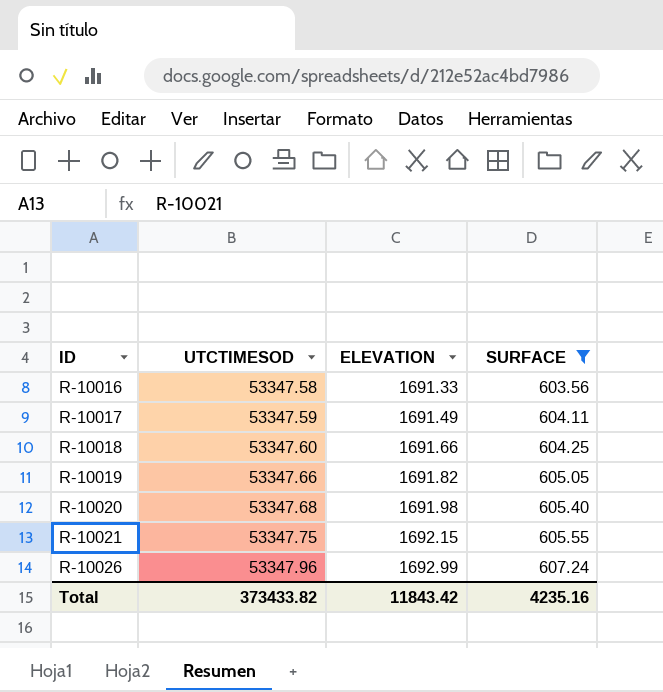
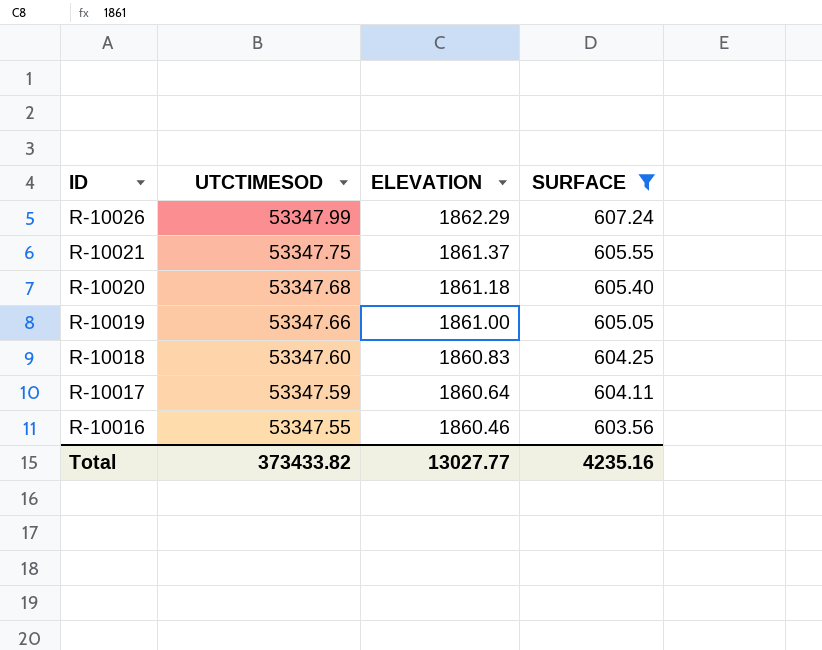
row order: ID ascending -> ID descending
R-10026 | UTCTIMESOD: 53347.96 -> 53347.99
R-10026 | ELEVATION: 1692.99 -> 1862.29
R-10021 | ELEVATION: 1692.15 -> 1861.37
R-10020 | ELEVATION: 1691.98 -> 1861.18
R-10019 | ELEVATION: 1691.82 -> 1861.00
R-10018 | ELEVATION: 1691.66 -> 1860.83
R-10017 | ELEVATION: 1691.49 -> 1860.64
R-10016 | UTCTIMESOD: 53347.58 -> 53347.55
R-10016 | ELEVATION: 1691.33 -> 1860.46
Total | ELEVATION: 11843.42 -> 13027.77

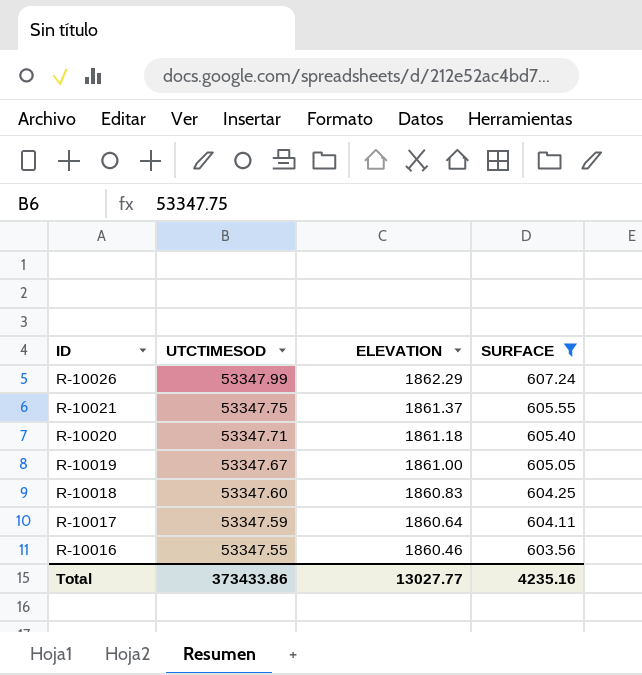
R-10020 | UTCTIMESOD: 53347.68 -> 53347.71
R-10019 | UTCTIMESOD: 53347.66 -> 53347.67
Total | UTCTIMESOD: 373433.82 -> 373433.86

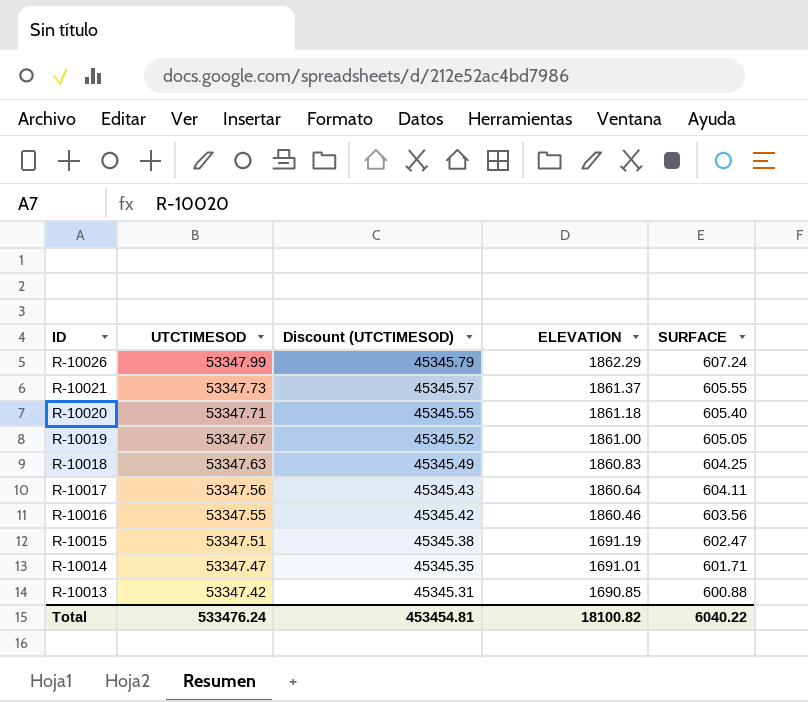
filter: SURFACE >= 603.56 -> none
column Discount (UTCTIMESOD) | formula: none -> [UTCTIMESOD] * 0.85
R-10021 | UTCTIMESOD: 53347.75 -> 53347.73
R-10018 | UTCTIMESOD: 53347.60 -> 53347.63
R-10017 | UTCTIMESOD: 53347.59 -> 53347.56
Total | UTCTIMESOD: 373433.86 -> 533476.24
Total | ELEVATION: 13027.77 -> 18100.82
Total | SURFACE: 4235.16 -> 6040.22

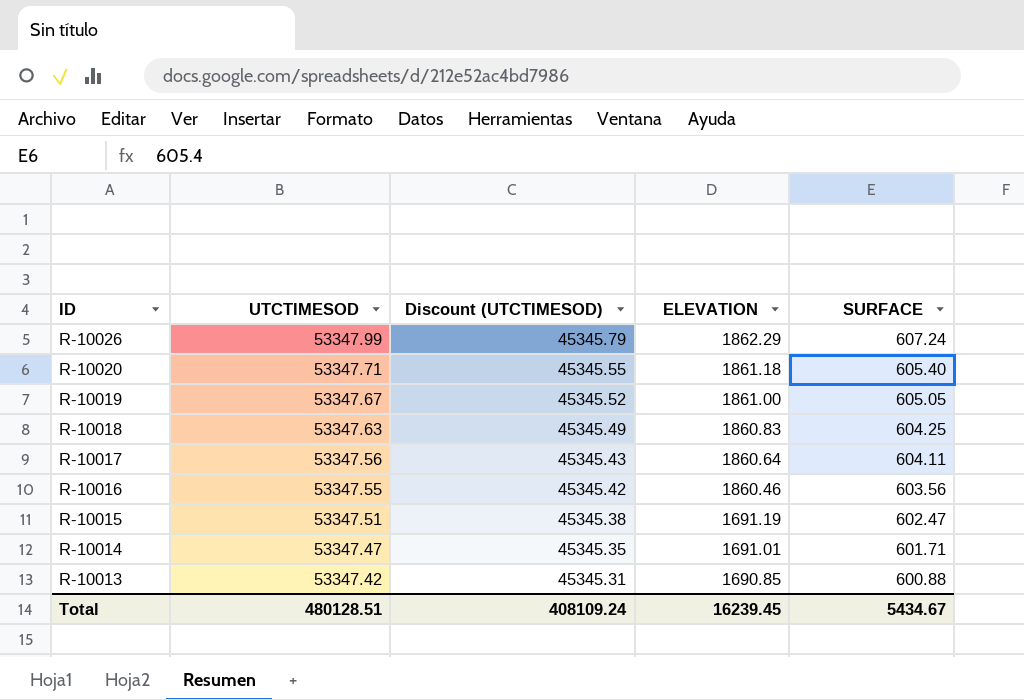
row R-10021: 53347.73 | 45345.57 | 1861.37 | 605.55 -> none
Total | UTCTIMESOD: 533476.24 -> 480128.51
Total | Discount (UTCTIMESOD): 453454.81 -> 408109.24
Total | ELEVATION: 18100.82 -> 16239.45
Total | SURFACE: 6040.22 -> 5434.67

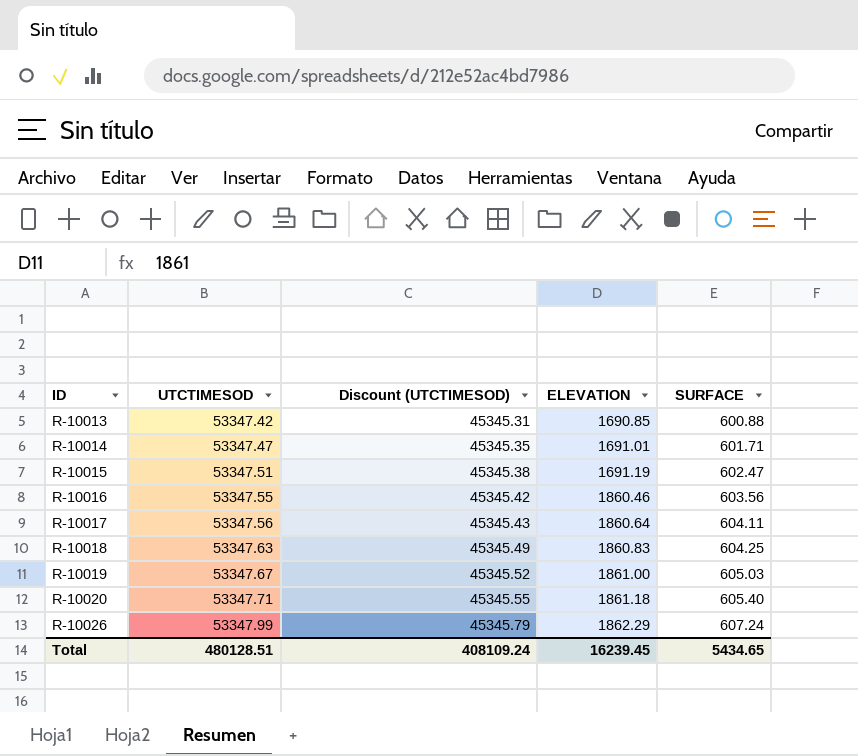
row order: ID descending -> ID ascending
R-10019 | SURFACE: 605.05 -> 605.03
Total | SURFACE: 5434.67 -> 5434.65

